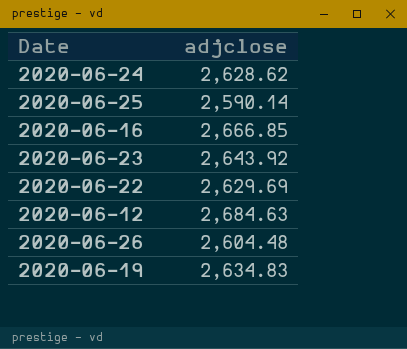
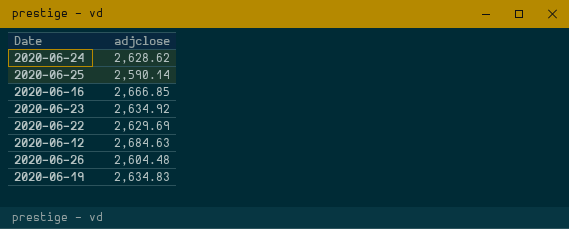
2020-06-23 | adjclose: 2,643.92 -> 2,634.92

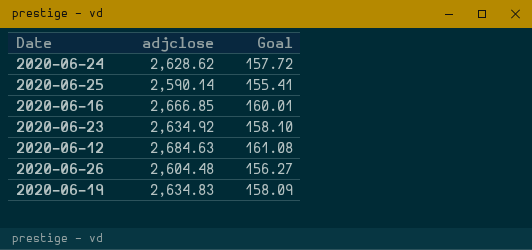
column Goal | formula: none -> [adjclose] * 0.06
row 2020-06-22: 2,629.69 -> none

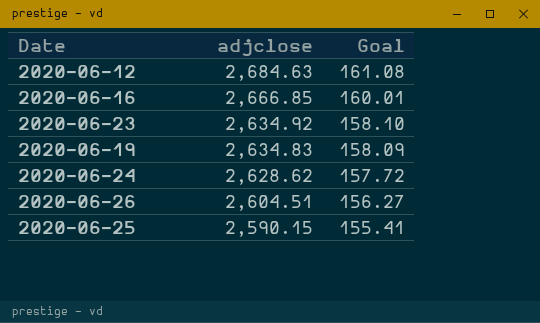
row order: none -> adjclose descending
2020-06-26 | adjclose: 2,604.48 -> 2,604.51
2020-06-25 | adjclose: 2,590.14 -> 2,590.15

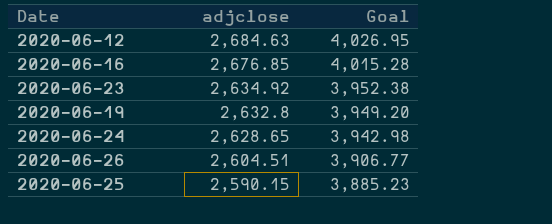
column Goal | formula: [adjclose] * 0.06 -> [adjclose] * 1.5
2020-06-16 | adjclose: 2,666.85 -> 2,676.85
2020-06-19 | adjclose: 2,634.83 -> 2,632.8
2020-06-24 | adjclose: 2,628.62 -> 2,628.65

